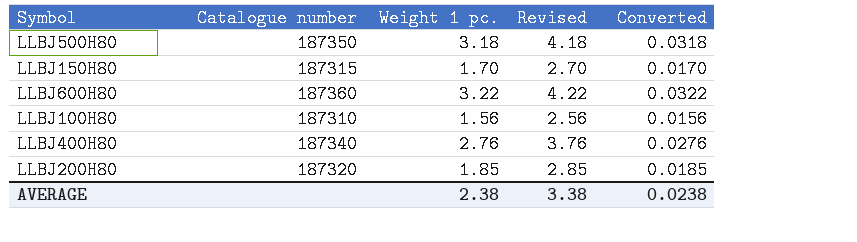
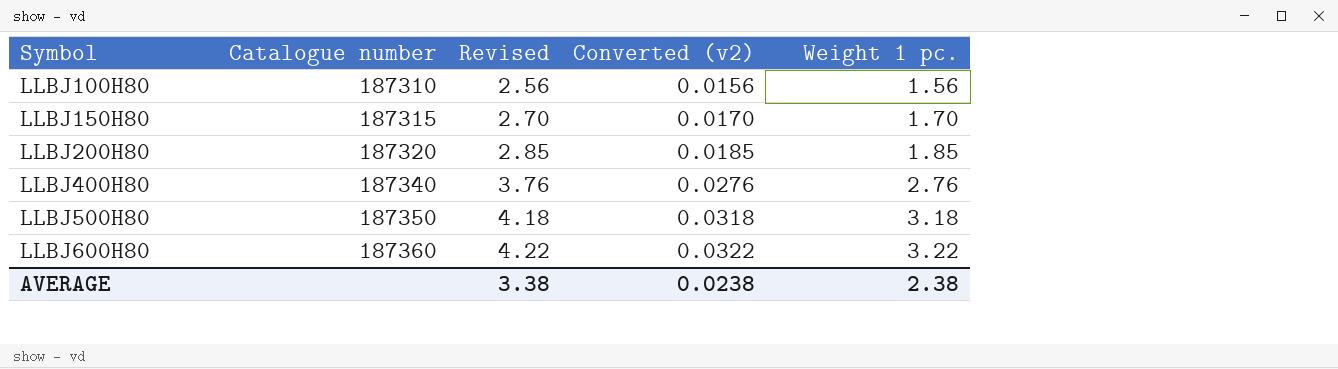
row order: none -> Symbol ascending
column name: Converted -> Converted (v2)
column Weight 1 pc. | position: 3 -> 5

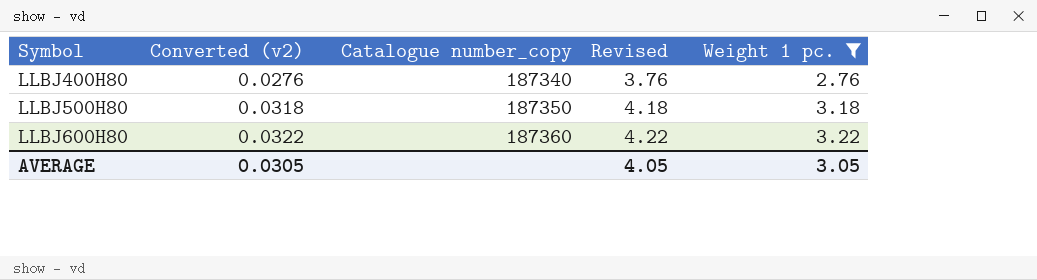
filter: none -> Weight 1 pc. >= 2.76
column Converted (v2) | position: 4 -> 2
column name: Catalogue number -> Catalogue number_copy
AVERAGE | Converted (v2): 0.0238 -> 0.0305
AVERAGE | Revised: 3.38 -> 4.05
AVERAGE | Weight 1 pc.: 2.38 -> 3.05

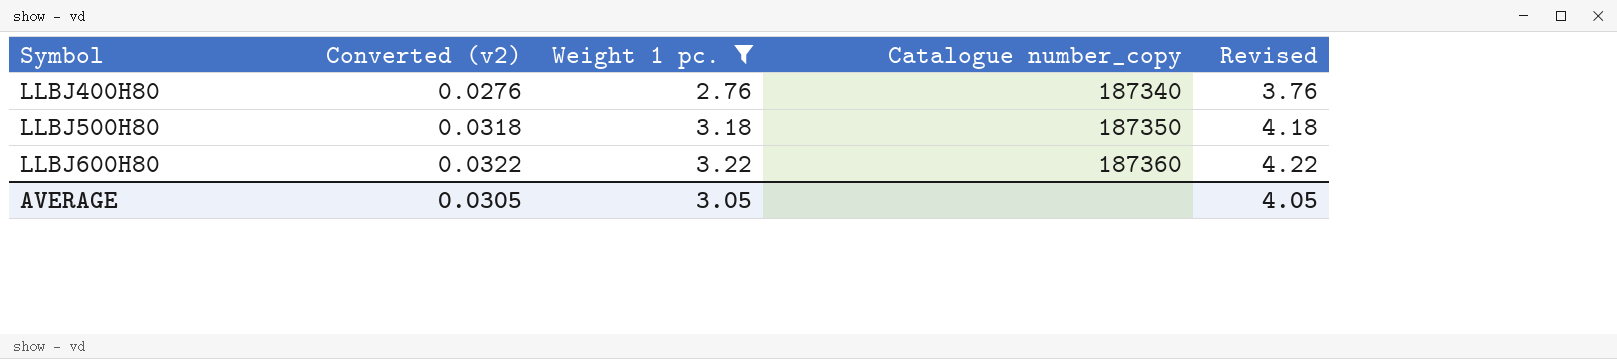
column Weight 1 pc. | position: 5 -> 3

